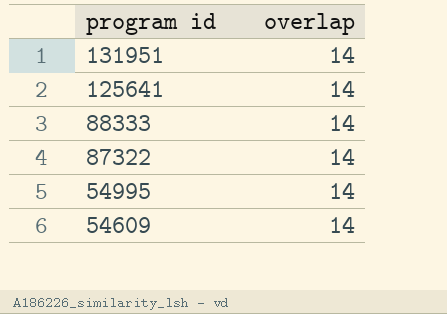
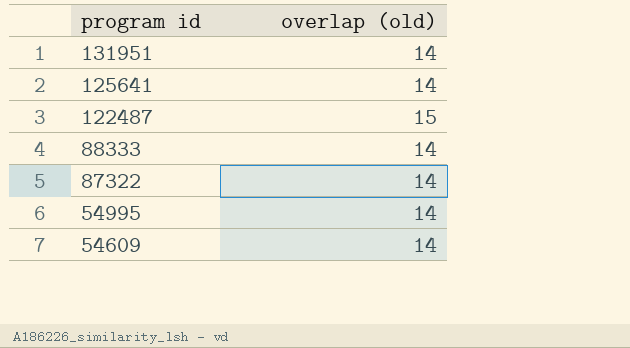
column name: overlap -> overlap (old)
row 122487: none -> 15

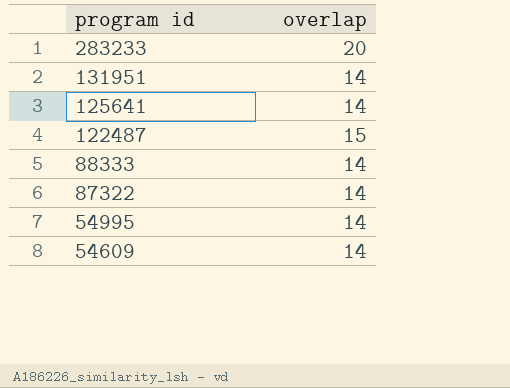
column name: overlap (old) -> overlap
row 283233: none -> 20

